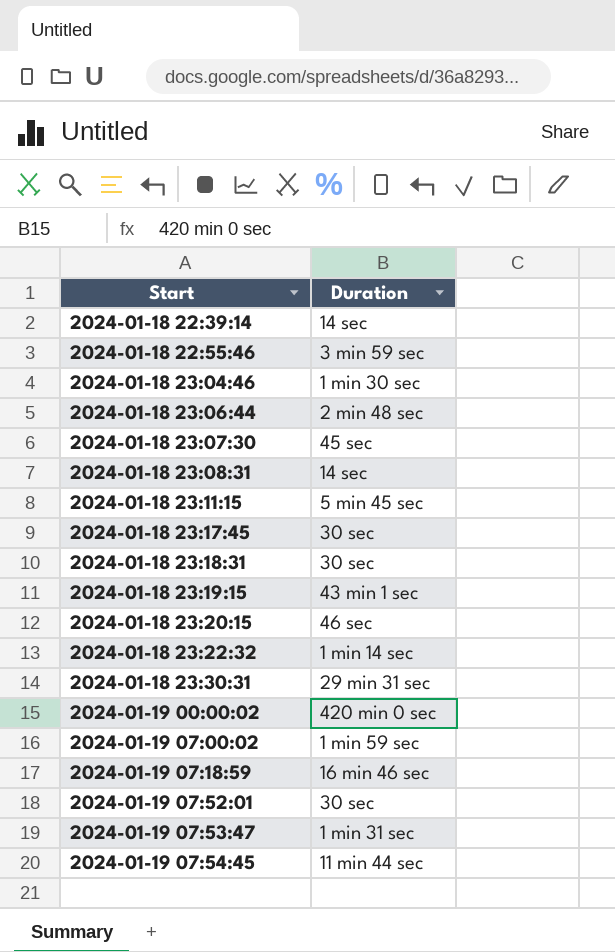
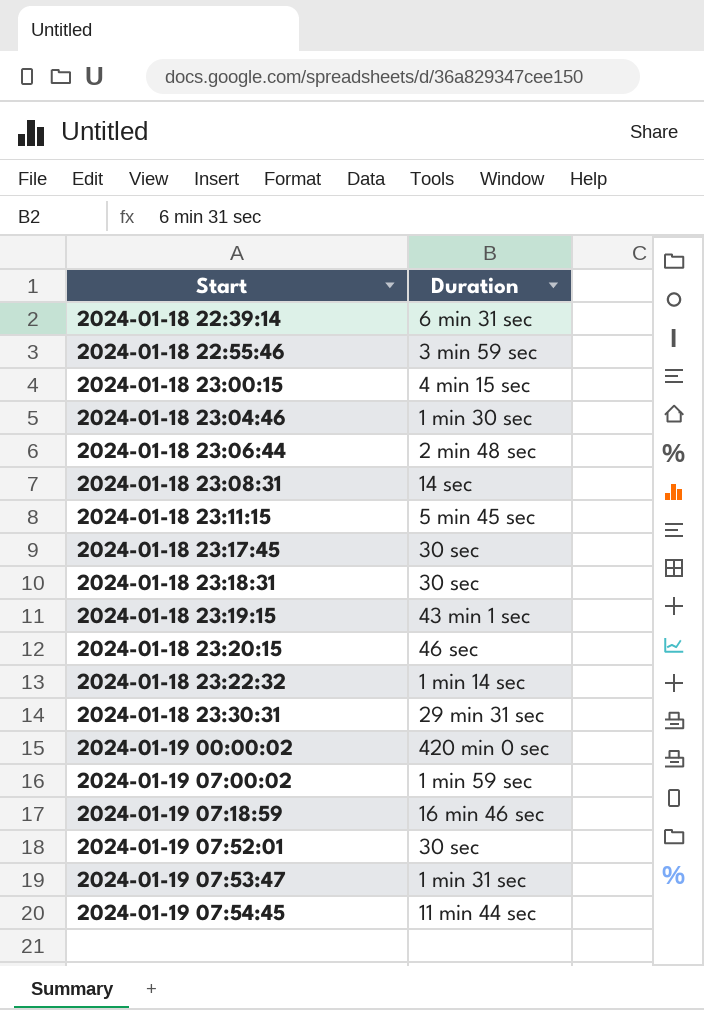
row 2024-01-18 23:07:30: 45 sec -> none
2024-01-18 22:39:14 | Duration: 14 sec -> 6 min 31 sec
row 2024-01-18 23:00:15: none -> 4 min 15 sec

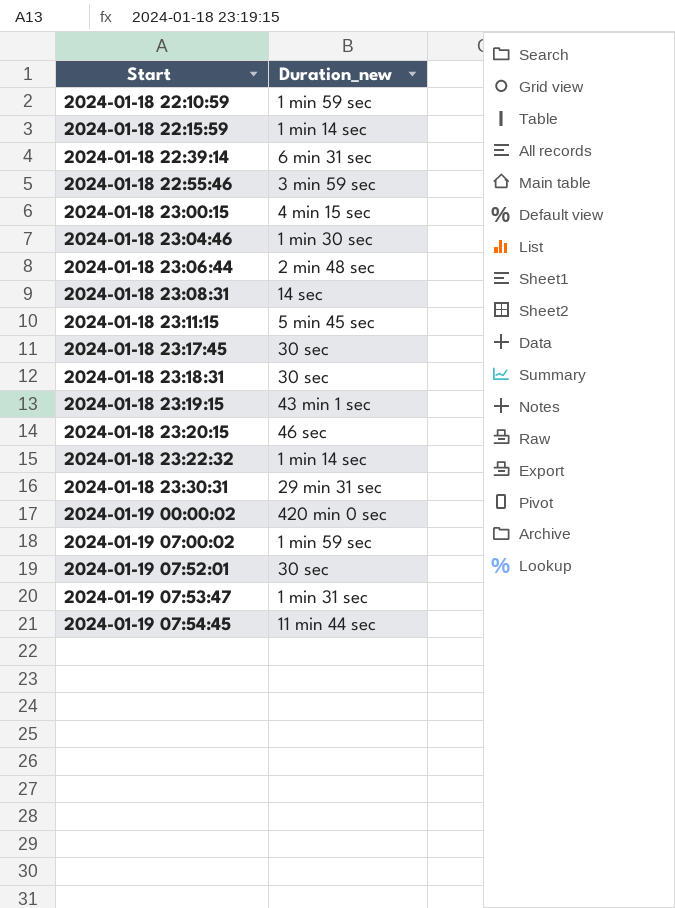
column name: Duration -> Duration_new
row 2024-01-19 07:18:59: 16 min 46 sec -> none
row 2024-01-18 22:10:59: none -> 1 min 59 sec
row 2024-01-18 22:15:59: none -> 1 min 14 sec

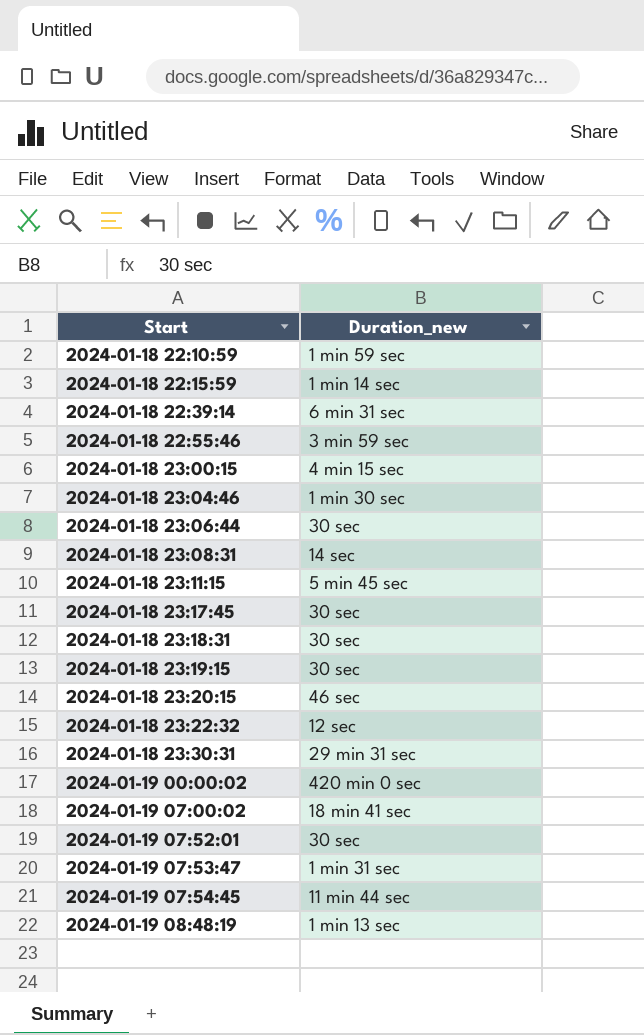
2024-01-18 23:06:44 | Duration_new: 2 min 48 sec -> 30 sec
2024-01-18 23:19:15 | Duration_new: 43 min 1 sec -> 30 sec
2024-01-18 23:22:32 | Duration_new: 1 min 14 sec -> 12 sec
2024-01-19 07:00:02 | Duration_new: 1 min 59 sec -> 18 min 41 sec
row 2024-01-19 08:48:19: none -> 1 min 13 sec

